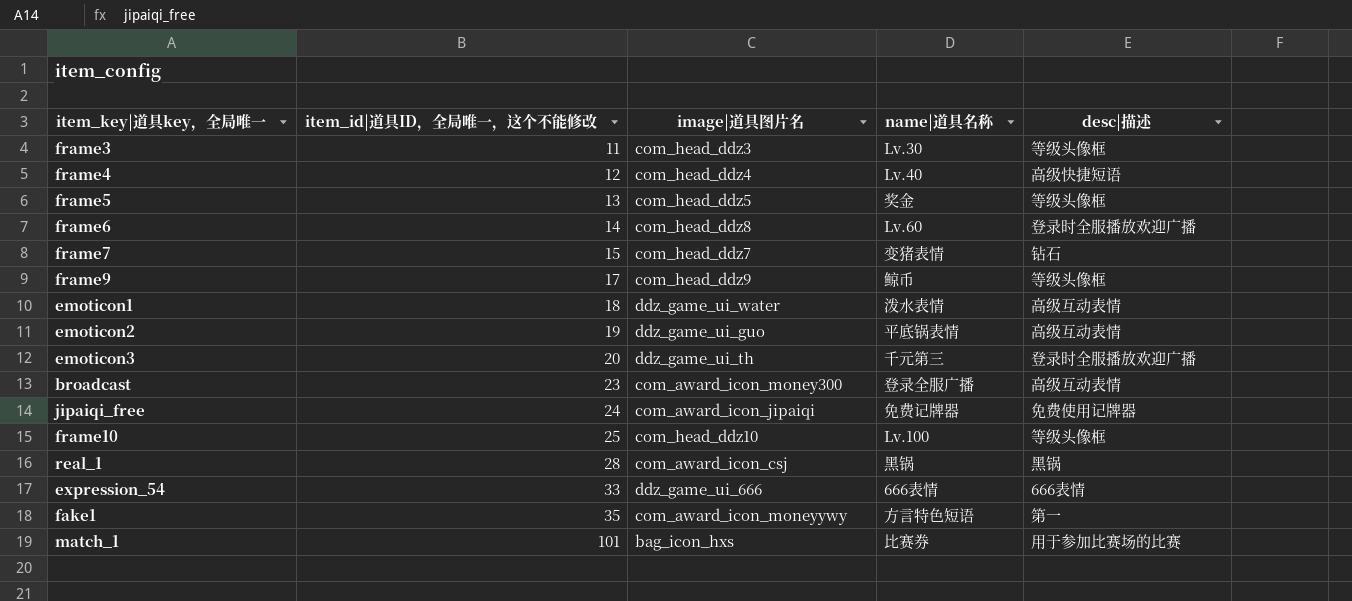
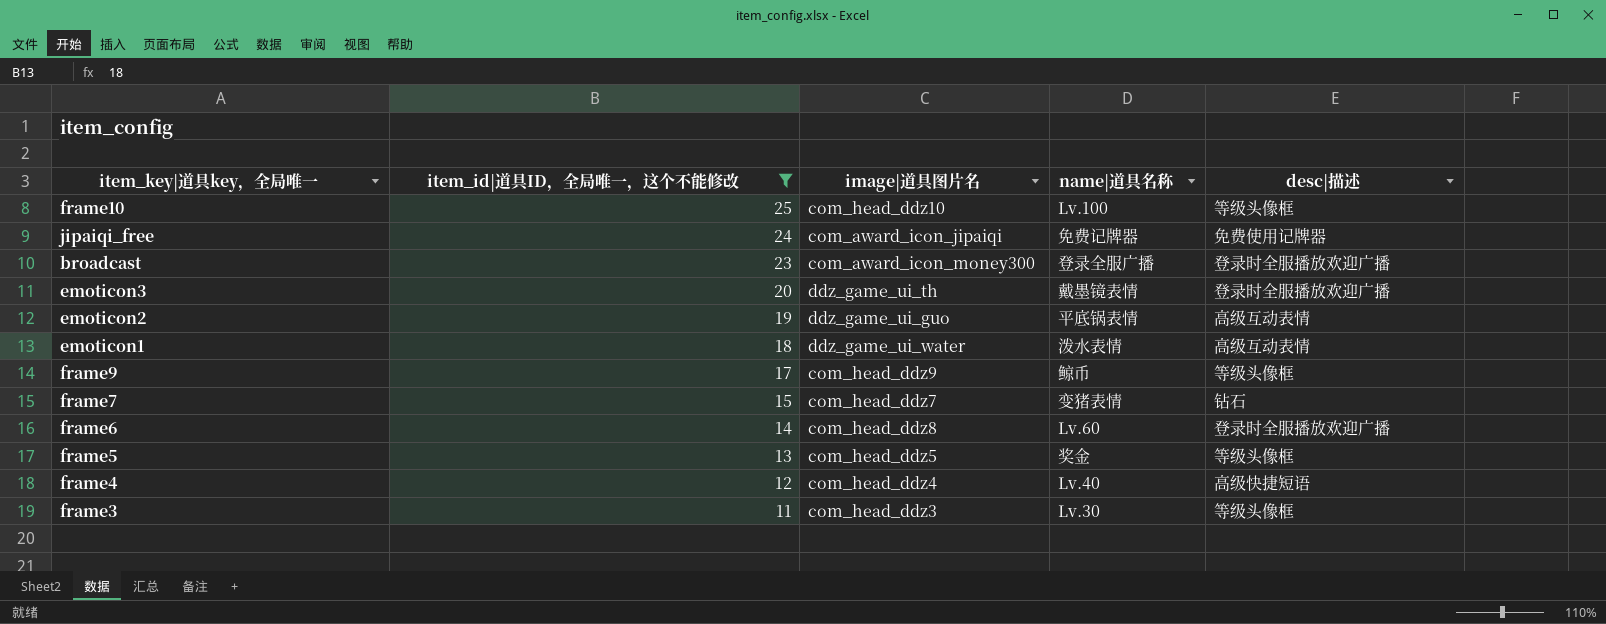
filter: none -> item_id|道具ID，全局唯一，这个不能修改 <= 25
row order: item_id|道具ID，全局唯一，这个不能修改 ascending -> item_id|道具ID，全局唯一，这个不能修改 descending
broadcast | desc|描述: 高级互动表情 -> 登录时全服播放欢迎广播
emoticon3 | name|道具名称: 千元第三 -> 戴墨镜表情

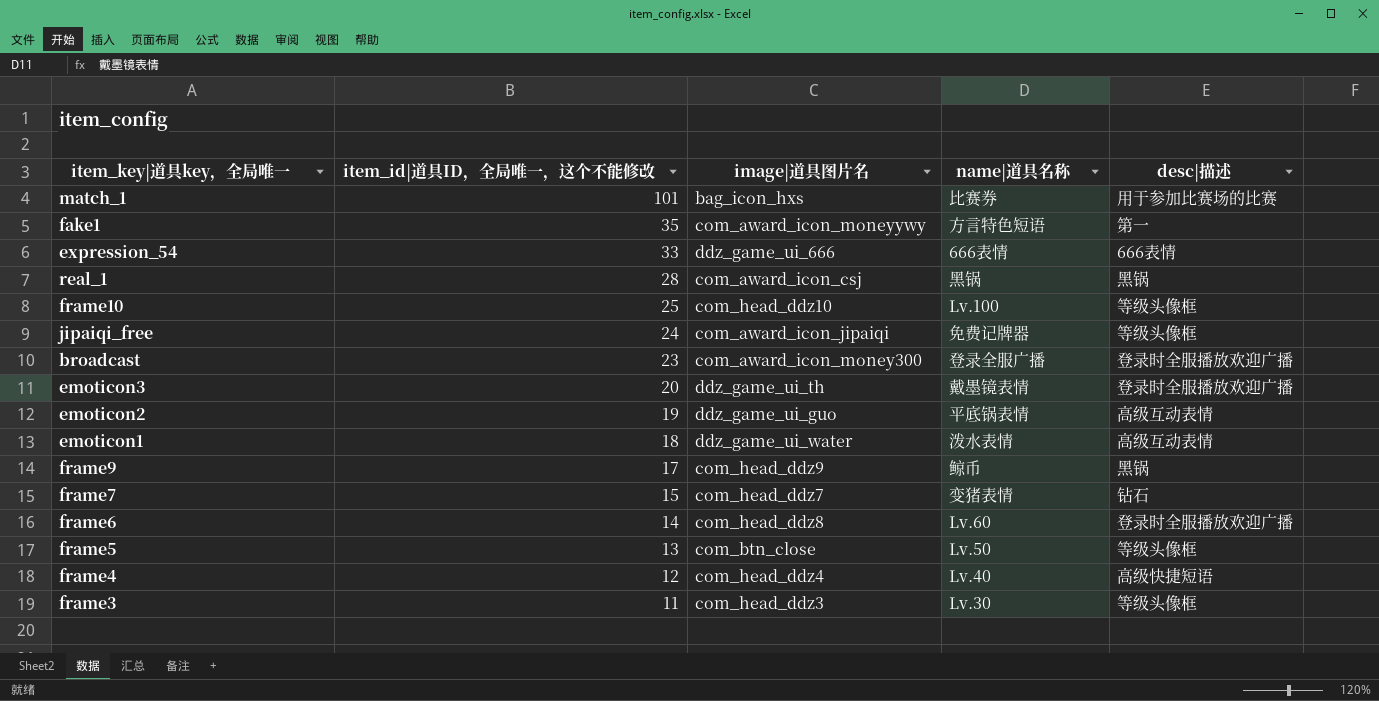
filter: item_id|道具ID，全局唯一，这个不能修改 <= 25 -> none
jipaiqi_free | desc|描述: 免费使用记牌器 -> 等级头像框
frame9 | desc|描述: 等级头像框 -> 黑锅
frame5 | image|道具图片名: com_head_ddz5 -> com_btn_close
frame5 | name|道具名称: 奖金 -> Lv.50

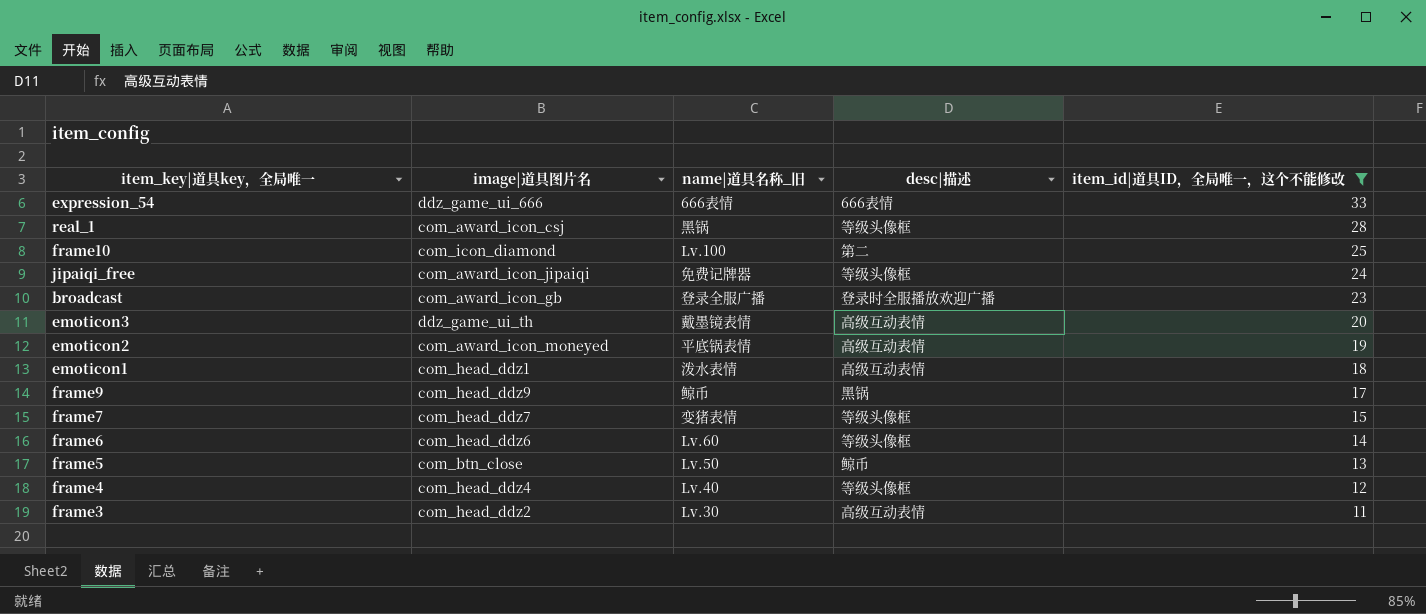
filter: none -> item_id|道具ID，全局唯一，这个不能修改 <= 33
column name: name|道具名称 -> name|道具名称_旧
column item_id|道具ID，全局唯一，这个不能修改 | position: 2 -> 5
real_1 | desc|描述: 黑锅 -> 等级头像框
frame10 | image|道具图片名: com_head_ddz10 -> com_icon_diamond
frame10 | desc|描述: 等级头像框 -> 第二
broadcast | image|道具图片名: com_award_icon_money300 -> com_award_icon_gb
emoticon3 | desc|描述: 登录时全服播放欢迎广播 -> 高级互动表情
emoticon2 | image|道具图片名: ddz_game_ui_guo -> com_award_icon_moneyed
emoticon1 | image|道具图片名: ddz_game_ui_water -> com_head_ddz1
frame7 | desc|描述: 钻石 -> 等级头像框
frame6 | image|道具图片名: com_head_ddz8 -> com_head_ddz6
frame6 | desc|描述: 登录时全服播放欢迎广播 -> 等级头像框
frame5 | desc|描述: 等级头像框 -> 鲸币
frame4 | desc|描述: 高级快捷短语 -> 等级头像框
frame3 | image|道具图片名: com_head_ddz3 -> com_head_ddz2
frame3 | desc|描述: 等级头像框 -> 高级互动表情

